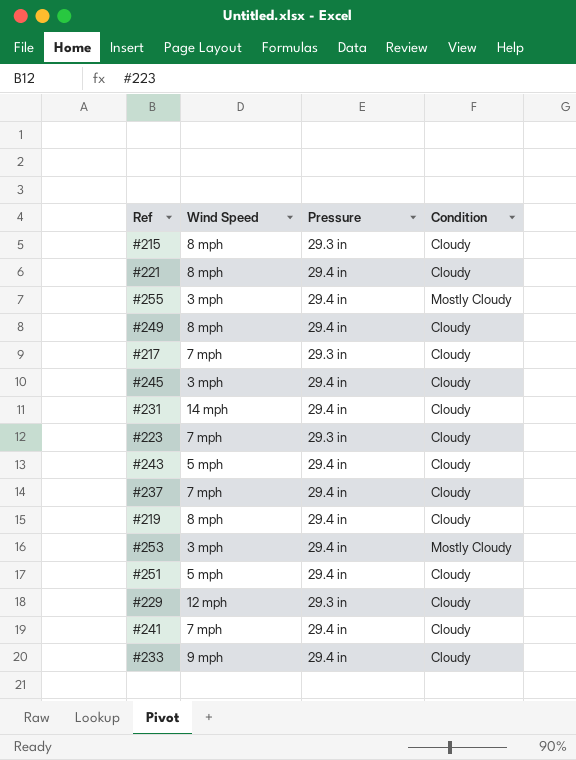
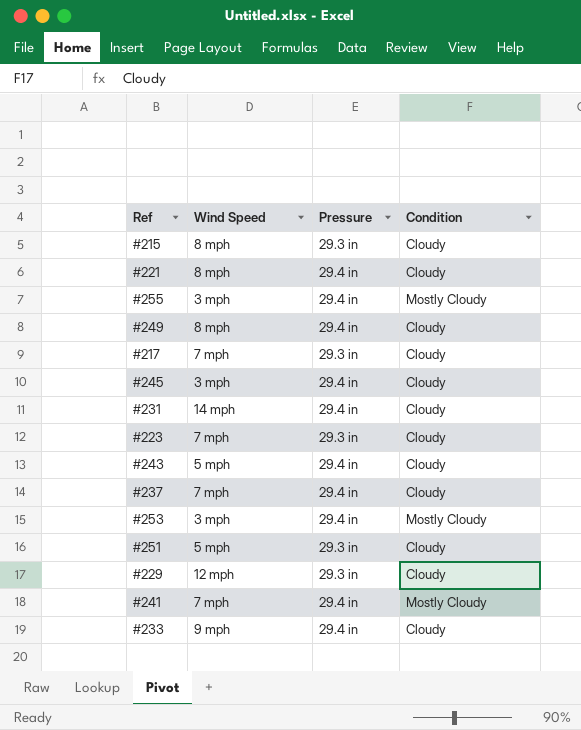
row #219: 8 mph | 29.4 in | Cloudy -> none
#251 | Pressure: 29.4 in -> 29.3 in
#241 | Condition: Cloudy -> Mostly Cloudy

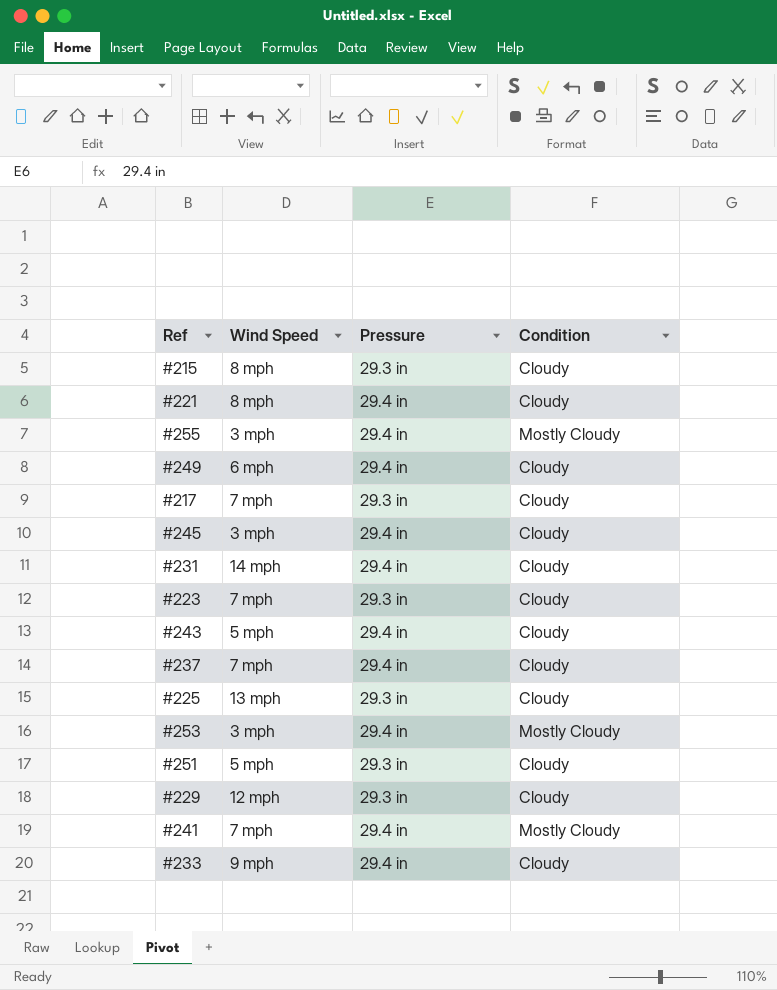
#249 | Wind Speed: 8 mph -> 6 mph
row #225: none -> 13 mph | 29.3 in | Cloudy

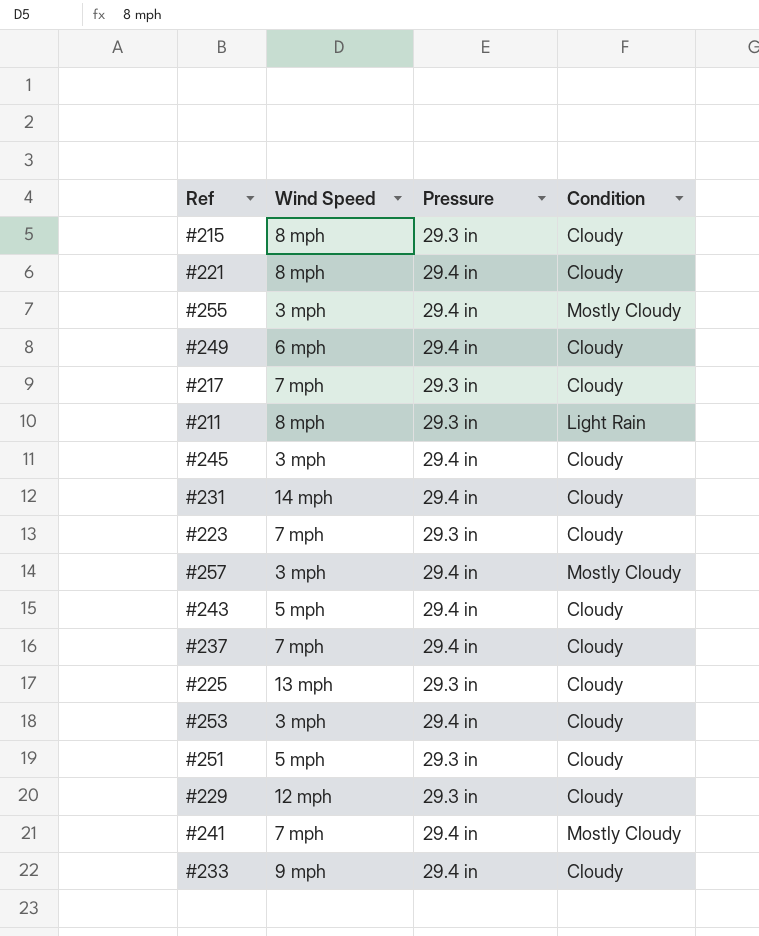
row #211: none -> 8 mph | 29.3 in | Light Rain
row #257: none -> 3 mph | 29.4 in | Mostly Cloudy
#253 | Condition: Mostly Cloudy -> Cloudy

